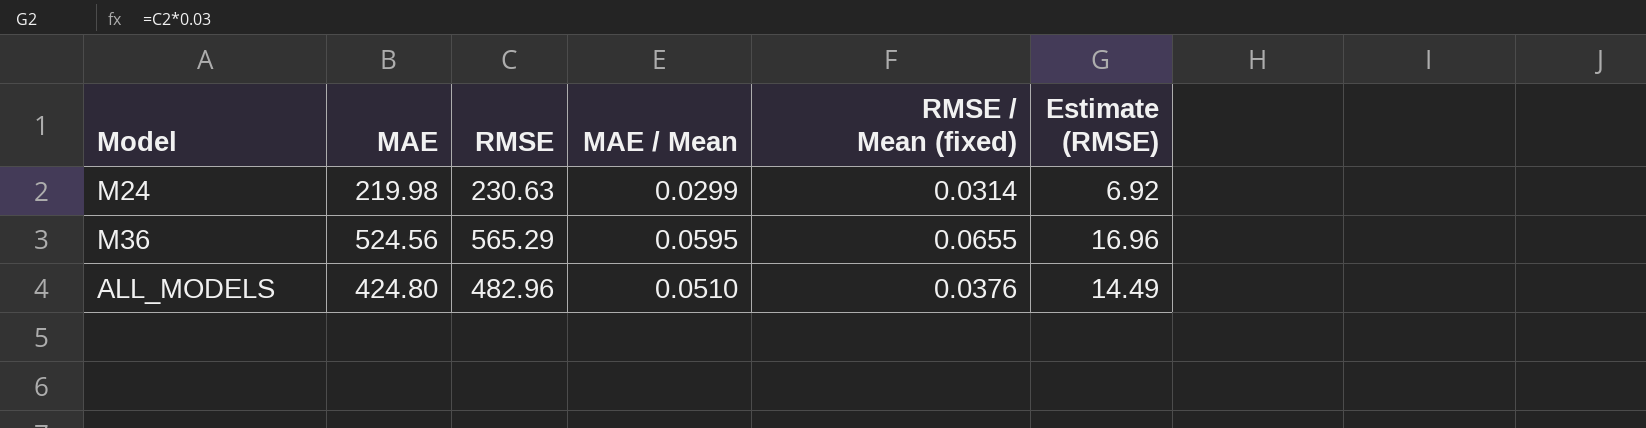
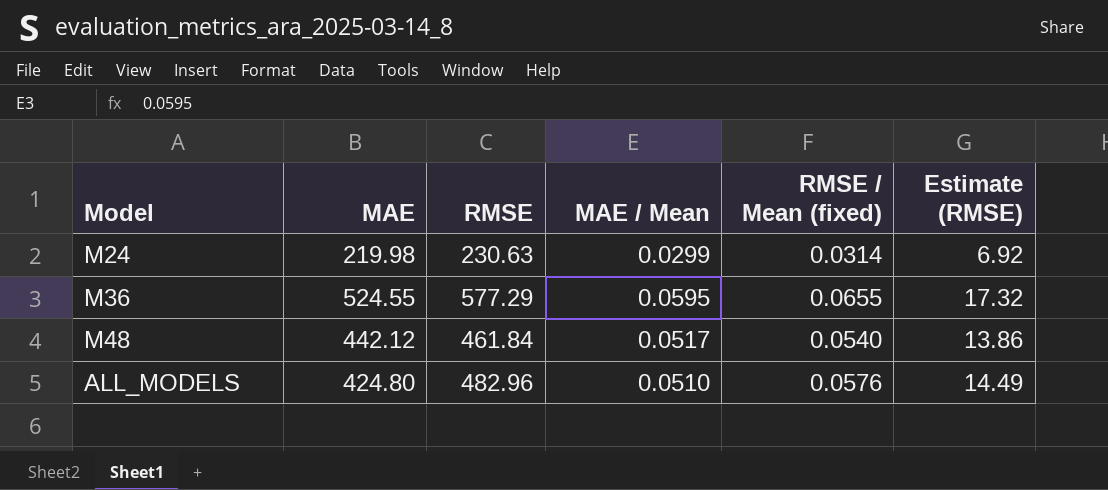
M36 | MAE: 524.56 -> 524.55
M36 | RMSE: 565.29 -> 577.29
M36 | Estimate (RMSE): 16.96 -> 17.32
row M48: none -> 442.12 | 461.84 | 0.0517 | 0.0540 | 13.86
ALL_MODELS | RMSE / Mean (fixed): 0.0376 -> 0.0576

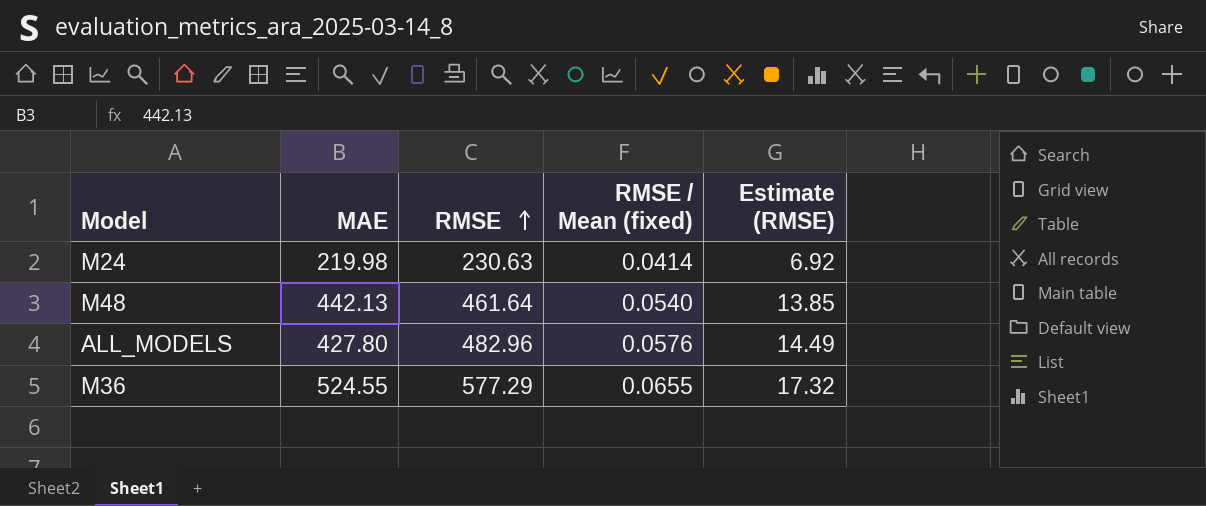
row order: none -> RMSE ascending
column MAE / Mean | position: 4 -> none
M24 | RMSE / Mean (fixed): 0.0314 -> 0.0414
M48 | MAE: 442.12 -> 442.13
M48 | RMSE: 461.84 -> 461.64
M48 | Estimate (RMSE): 13.86 -> 13.85
ALL_MODELS | MAE: 424.80 -> 427.80

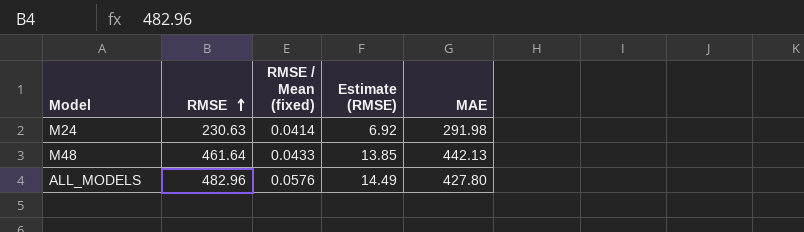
column MAE | position: 2 -> 5
row M36: 524.55 | 577.29 | 0.0655 | 17.32 -> none
M24 | MAE: 219.98 -> 291.98
M48 | RMSE / Mean (fixed): 0.0540 -> 0.0433

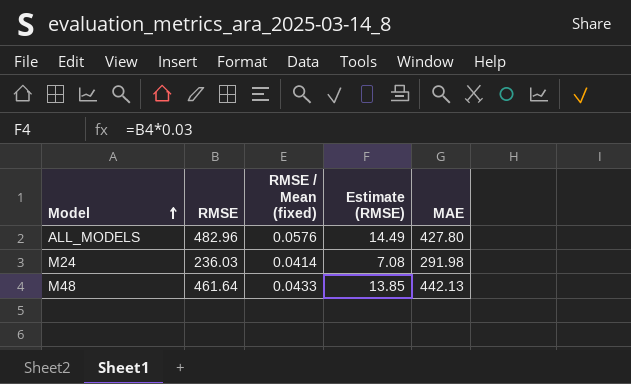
row order: RMSE ascending -> Model ascending
M24 | RMSE: 230.63 -> 236.03
M24 | Estimate (RMSE): 6.92 -> 7.08

